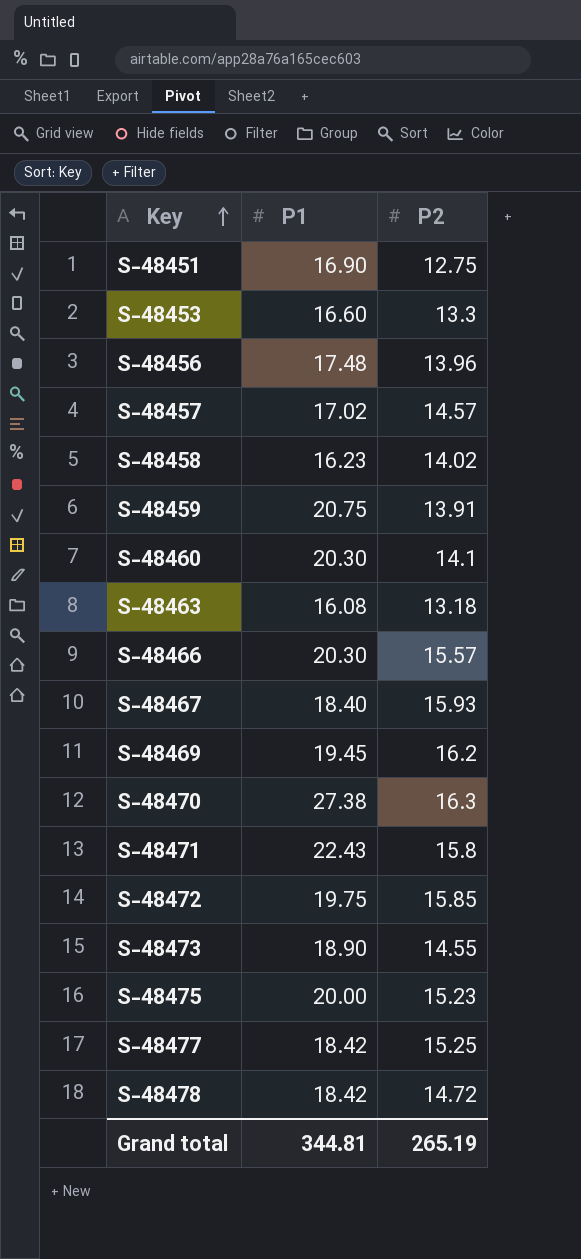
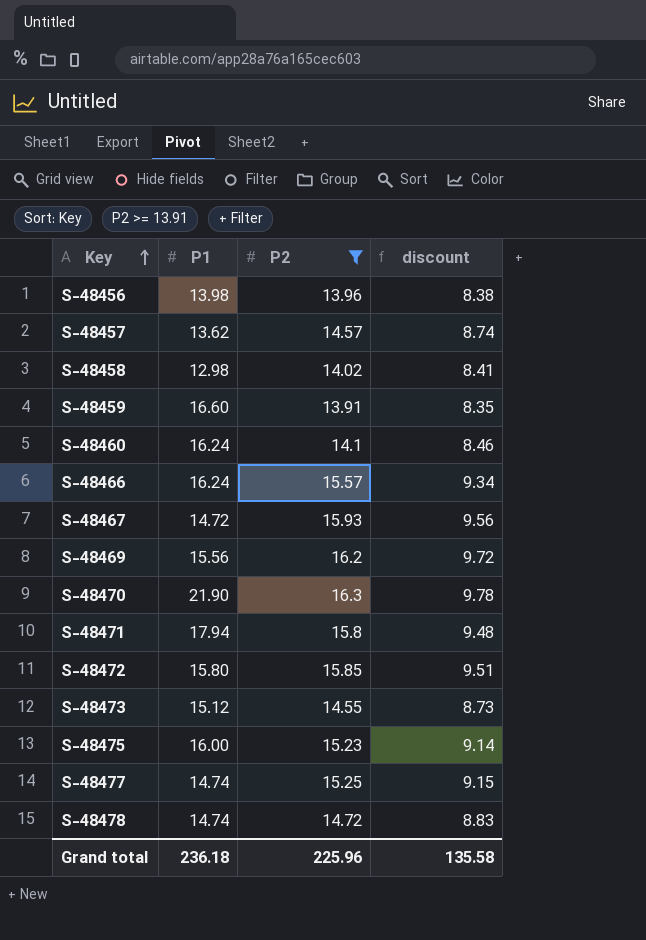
filter: none -> P2 >= 13.91
column discount | formula: none -> [P2] * 0.6
S-48456 | P1: 17.48 -> 13.98
S-48457 | P1: 17.02 -> 13.62
S-48458 | P1: 16.23 -> 12.98
S-48459 | P1: 20.75 -> 16.60
S-48460 | P1: 20.30 -> 16.24
S-48466 | P1: 20.30 -> 16.24
S-48467 | P1: 18.40 -> 14.72
S-48469 | P1: 19.45 -> 15.56
S-48470 | P1: 27.38 -> 21.90
S-48471 | P1: 22.43 -> 17.94
S-48472 | P1: 19.75 -> 15.80
S-48473 | P1: 18.90 -> 15.12
S-48475 | P1: 20.00 -> 16.00
S-48477 | P1: 18.42 -> 14.74
S-48478 | P1: 18.42 -> 14.74
Grand total | P1: 344.81 -> 236.18
Grand total | P2: 265.19 -> 225.96

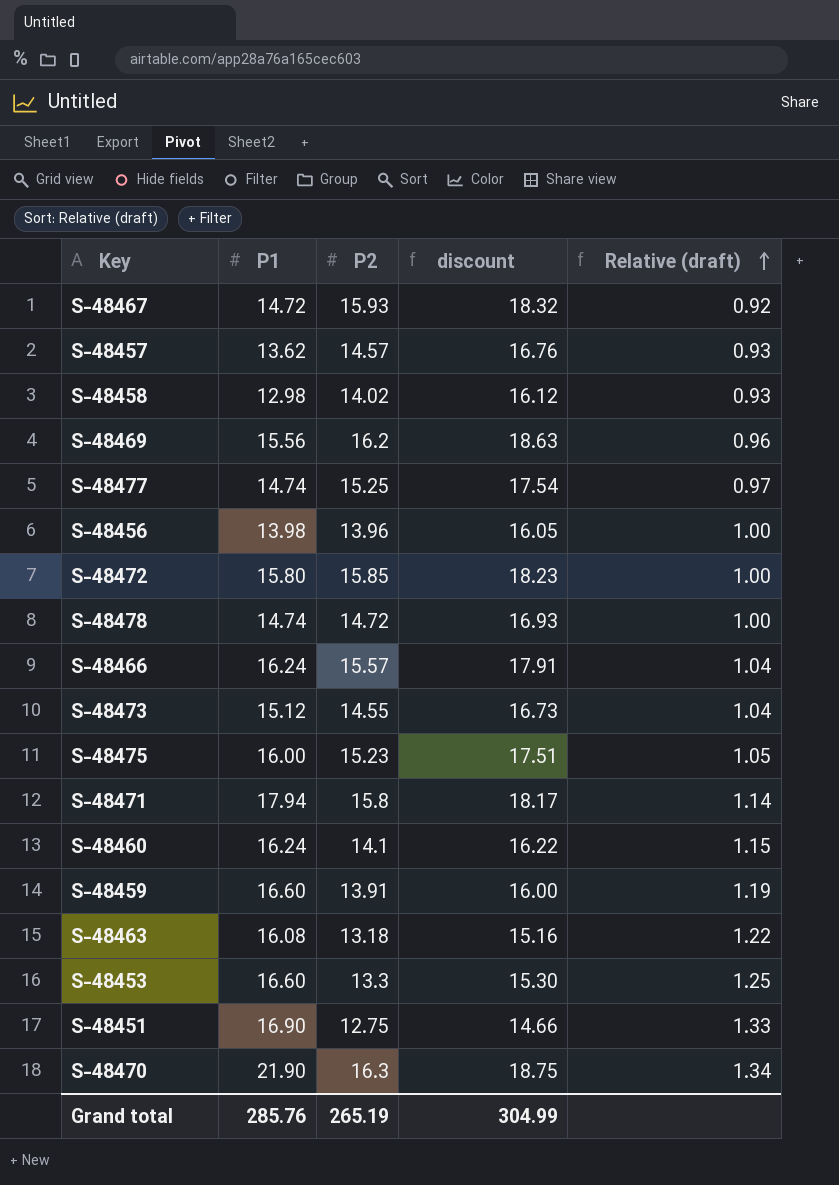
filter: P2 >= 13.91 -> none
row order: Key ascending -> Relative (draft) ascending
column discount | formula: [P2] * 0.6 -> [P2] * 1.15
column Relative (draft) | formula: none -> [P1] / [P2]
Grand total | P1: 236.18 -> 285.76
Grand total | P2: 225.96 -> 265.19
Grand total | discount: 135.58 -> 304.99

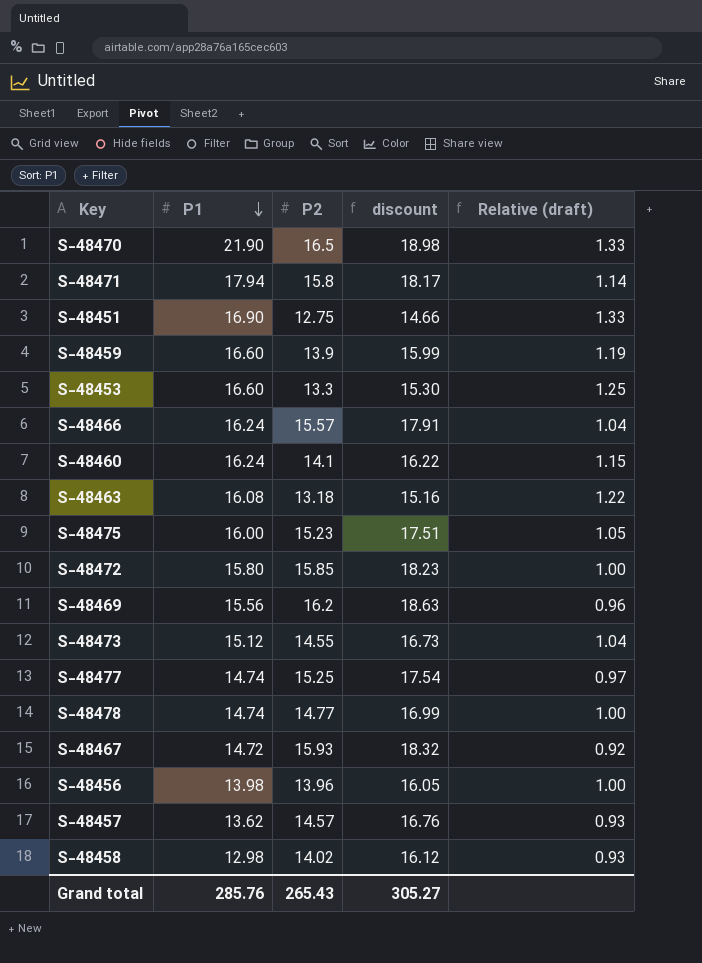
row order: Relative (draft) ascending -> P1 descending
S-48470 | P2: 16.3 -> 16.5
S-48470 | discount: 18.75 -> 18.98
S-48470 | Relative (draft): 1.34 -> 1.33
S-48459 | P2: 13.91 -> 13.9
S-48459 | discount: 16.00 -> 15.99
S-48478 | P2: 14.72 -> 14.77
S-48478 | discount: 16.93 -> 16.99
Grand total | P2: 265.19 -> 265.43
Grand total | discount: 304.99 -> 305.27

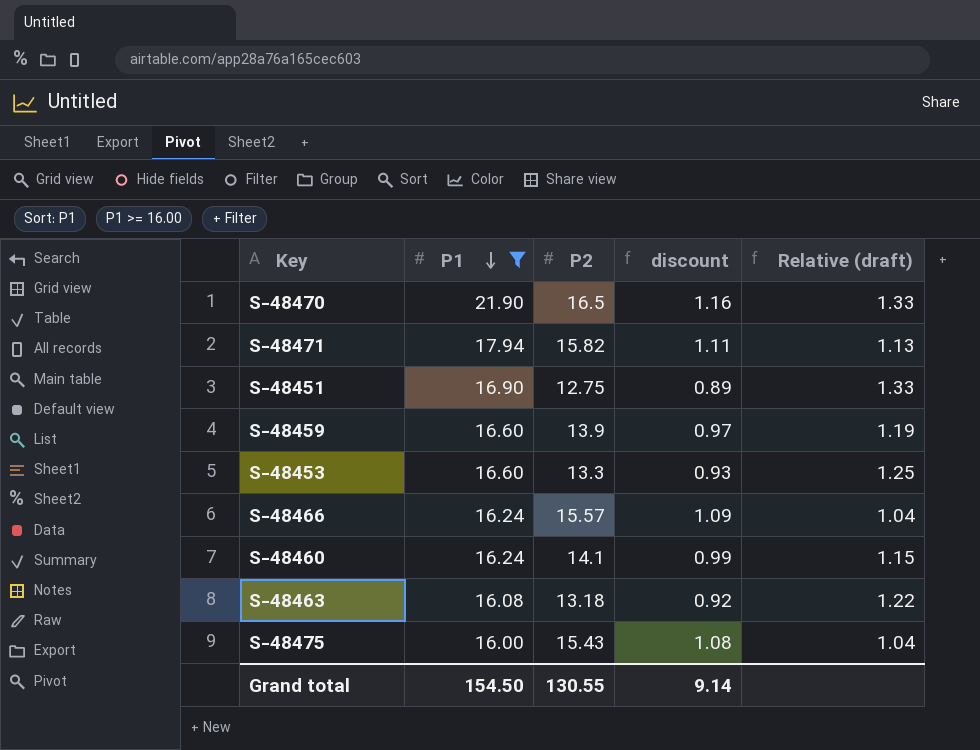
filter: none -> P1 >= 16.00
column discount | formula: [P2] * 1.15 -> [P2] * 0.07
S-48471 | P2: 15.8 -> 15.82
S-48471 | Relative (draft): 1.14 -> 1.13
S-48475 | P2: 15.23 -> 15.43
S-48475 | Relative (draft): 1.05 -> 1.04
Grand total | P1: 285.76 -> 154.50
Grand total | P2: 265.43 -> 130.55
Grand total | discount: 305.27 -> 9.14

